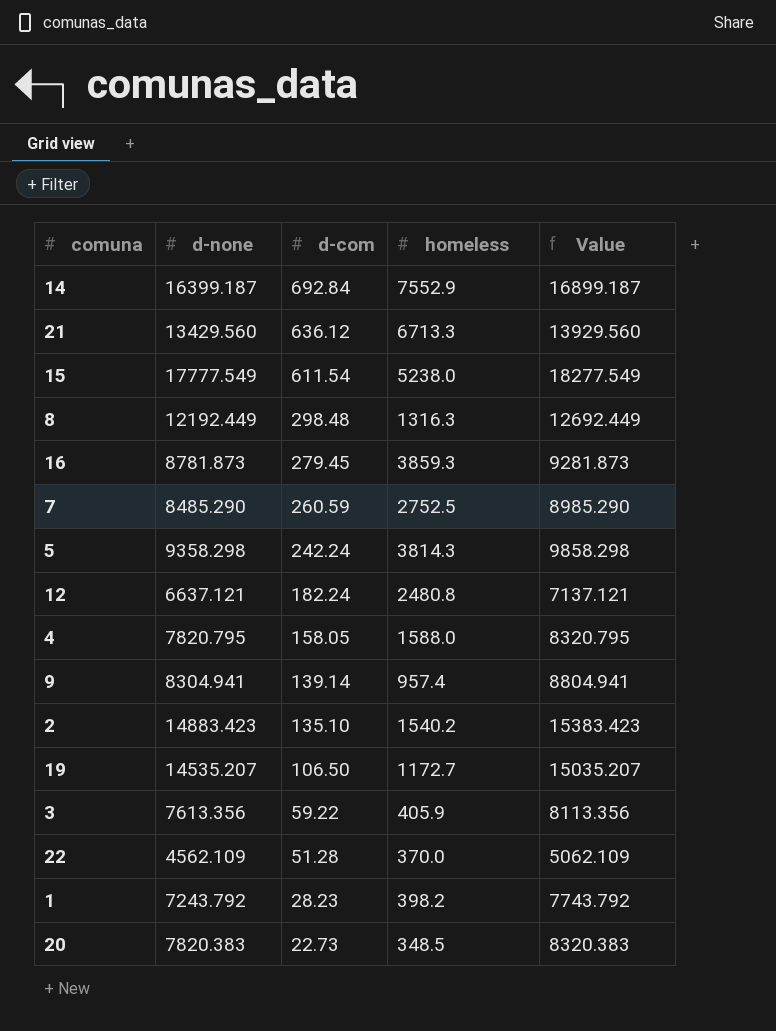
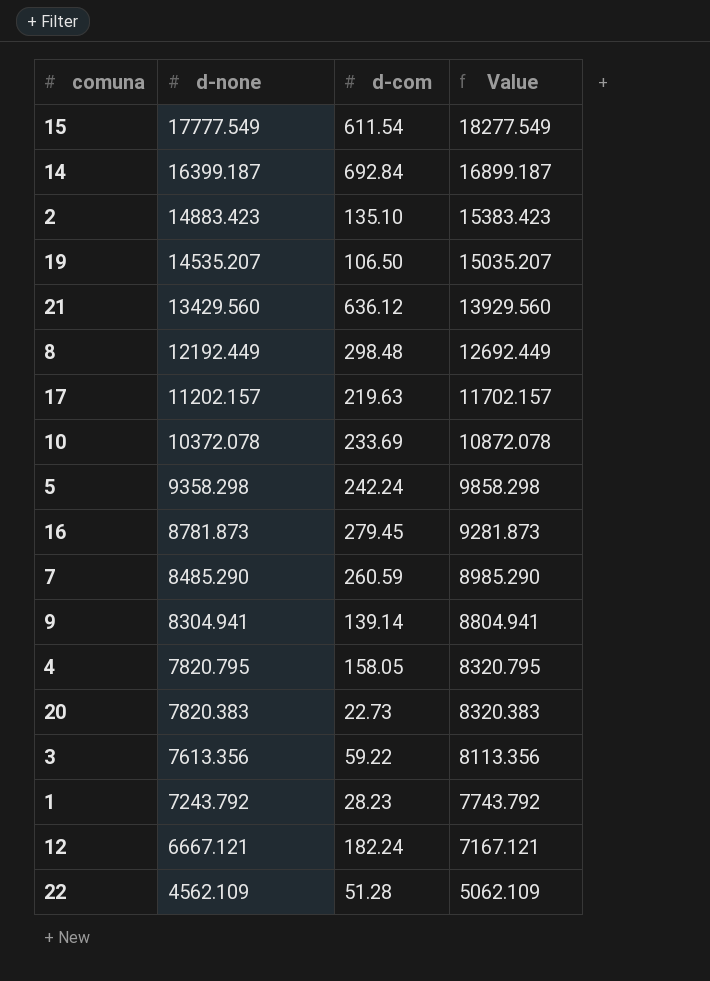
row order: d-com descending -> d-none descending
column homeless | position: 4 -> none
row 17: none -> 11202.157 | 219.63 | 11702.157
row 10: none -> 10372.078 | 233.69 | 10872.078
12 | d-none: 6637.121 -> 6667.121
12 | Value: 7137.121 -> 7167.121

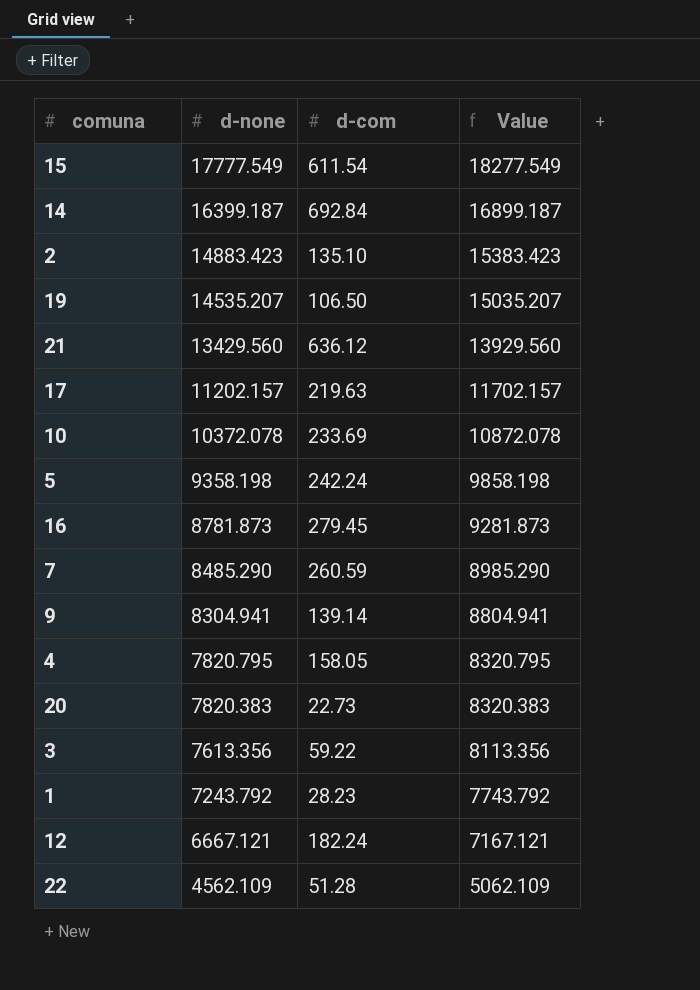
row 8: 12192.449 | 298.48 | 12692.449 -> none
5 | d-none: 9358.298 -> 9358.198
5 | Value: 9858.298 -> 9858.198

